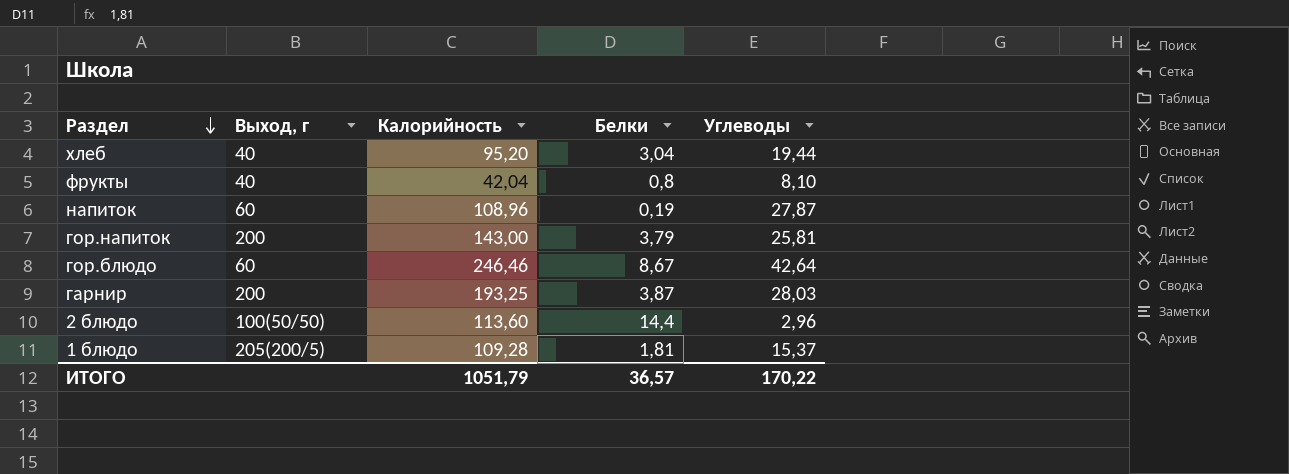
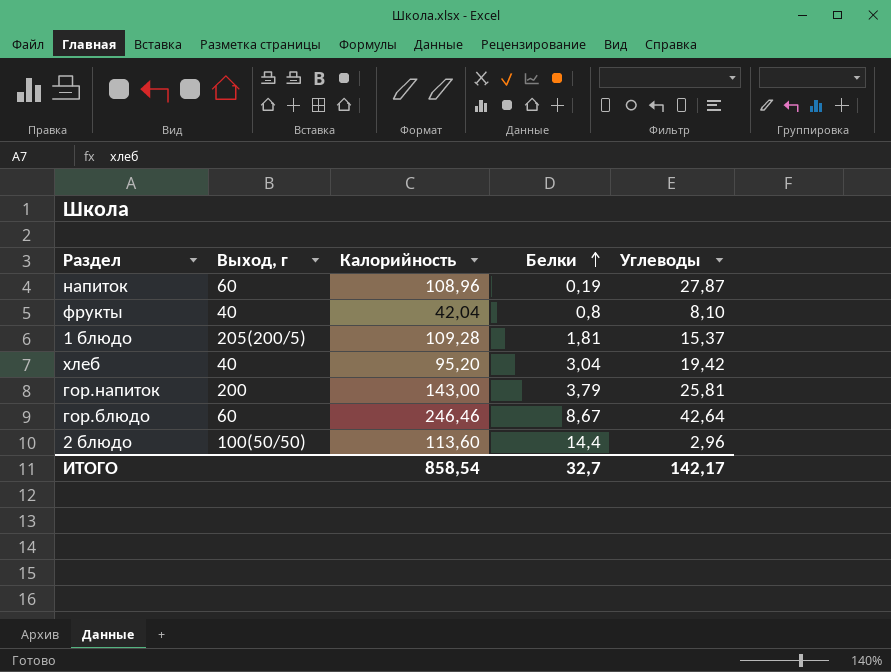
row order: Раздел descending -> Белки ascending
row гарнир: 200 | 193,25 | 3,87 | 28,03 -> none
хлеб | Углеводы: 19,44 -> 19,42
ИТОГО | Калорийность: 1051,79 -> 858,54
ИТОГО | Белки: 36,57 -> 32,7
ИТОГО | Углеводы: 170,22 -> 142,17

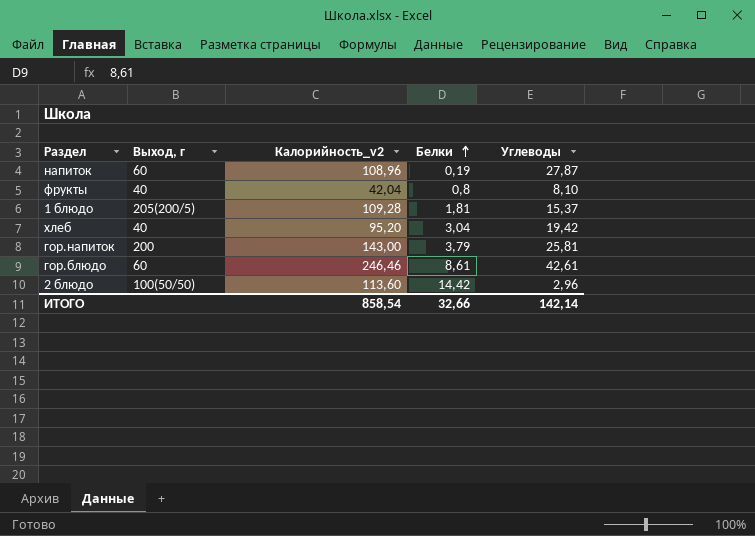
column name: Калорийность -> Калорийность_v2
гор.блюдо | Белки: 8,67 -> 8,61
гор.блюдо | Углеводы: 42,64 -> 42,61
2 блюдо | Белки: 14,4 -> 14,42
ИТОГО | Белки: 32,7 -> 32,66
ИТОГО | Углеводы: 142,17 -> 142,14

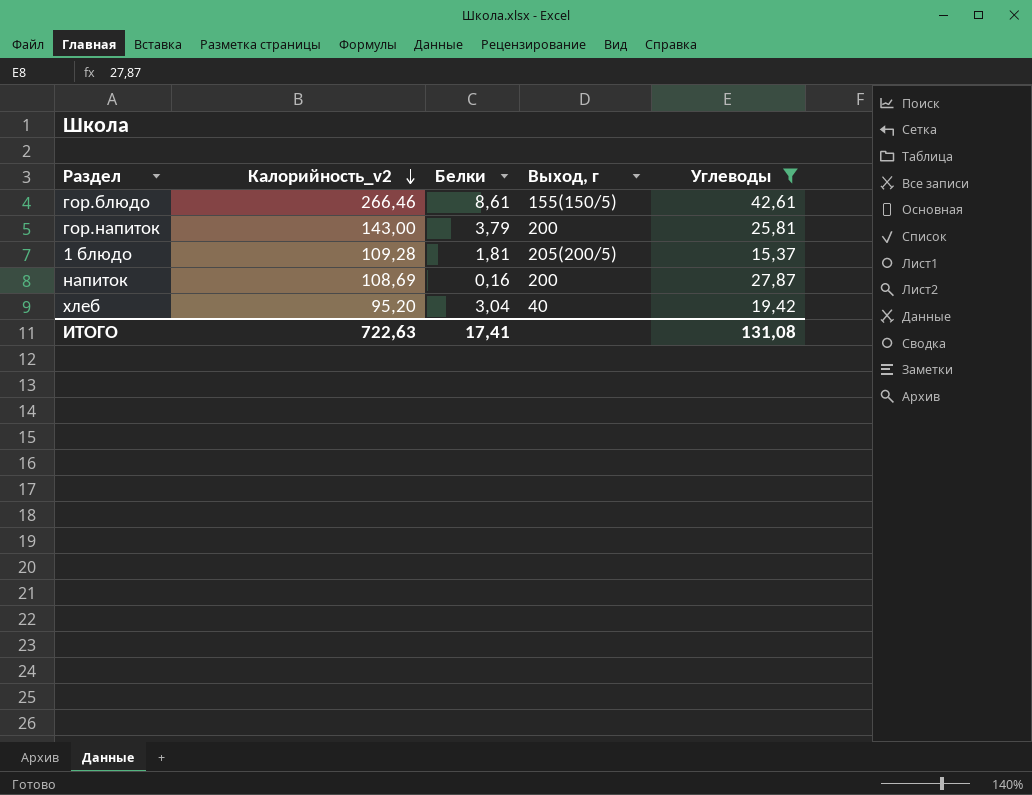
filter: none -> Углеводы >= 15,37
row order: Белки ascending -> Калорийность_v2 descending
column Выход, г | position: 2 -> 4
гор.блюдо | Калорийность_v2: 246,46 -> 266,46
гор.блюдо | Выход, г: 60 -> 155(150/5)
напиток | Калорийность_v2: 108,96 -> 108,69
напиток | Белки: 0,19 -> 0,16
напиток | Выход, г: 60 -> 200
ИТОГО | Калорийность_v2: 858,54 -> 722,63
ИТОГО | Белки: 32,66 -> 17,41
ИТОГО | Углеводы: 142,14 -> 131,08

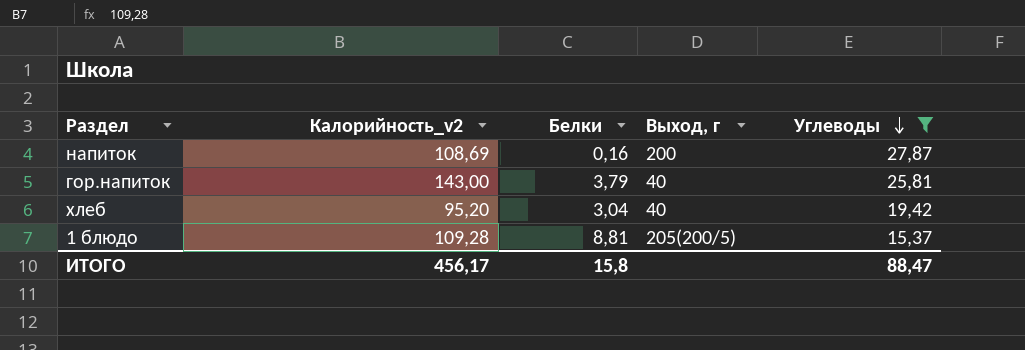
row order: Калорийность_v2 descending -> Углеводы descending
row гор.блюдо: 266,46 | 8,61 | 155(150/5) | 42,61 -> none
гор.напиток | Выход, г: 200 -> 40
1 блюдо | Белки: 1,81 -> 8,81
ИТОГО | Калорийность_v2: 722,63 -> 456,17
ИТОГО | Белки: 17,41 -> 15,8
ИТОГО | Углеводы: 131,08 -> 88,47

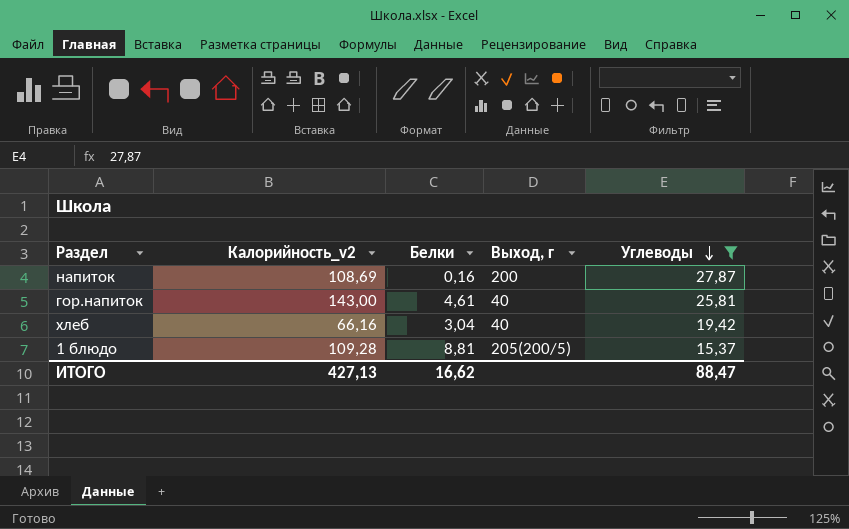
гор.напиток | Белки: 3,79 -> 4,61
хлеб | Калорийность_v2: 95,20 -> 66,16
ИТОГО | Калорийность_v2: 456,17 -> 427,13
ИТОГО | Белки: 15,8 -> 16,62

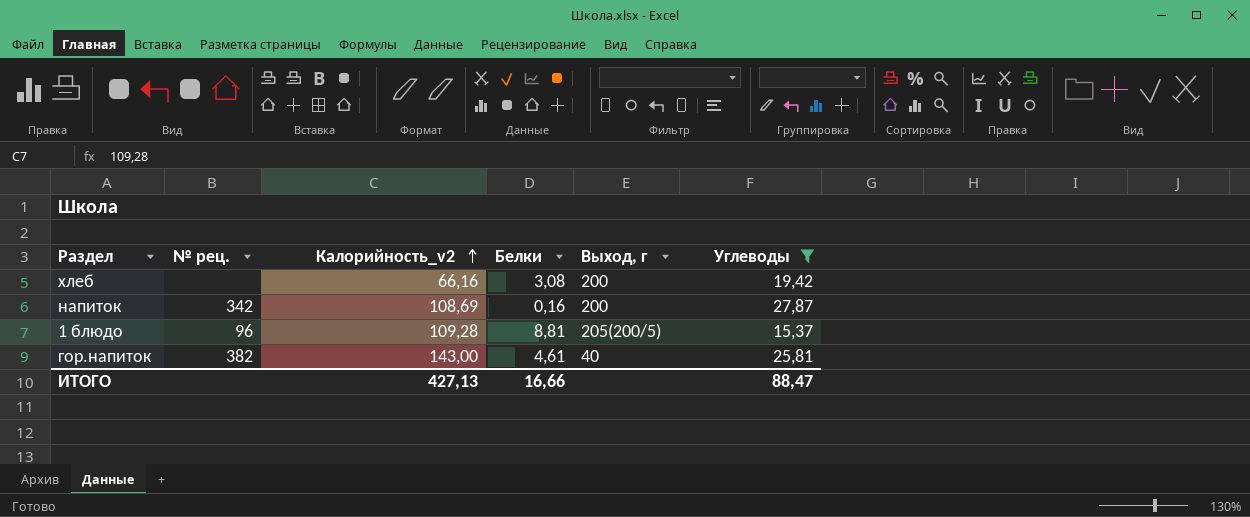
row order: Углеводы descending -> Калорийность_v2 ascending
column № рец. | position: none -> 2
хлеб | Белки: 3,04 -> 3,08
хлеб | Выход, г: 40 -> 200
ИТОГО | Белки: 16,62 -> 16,66

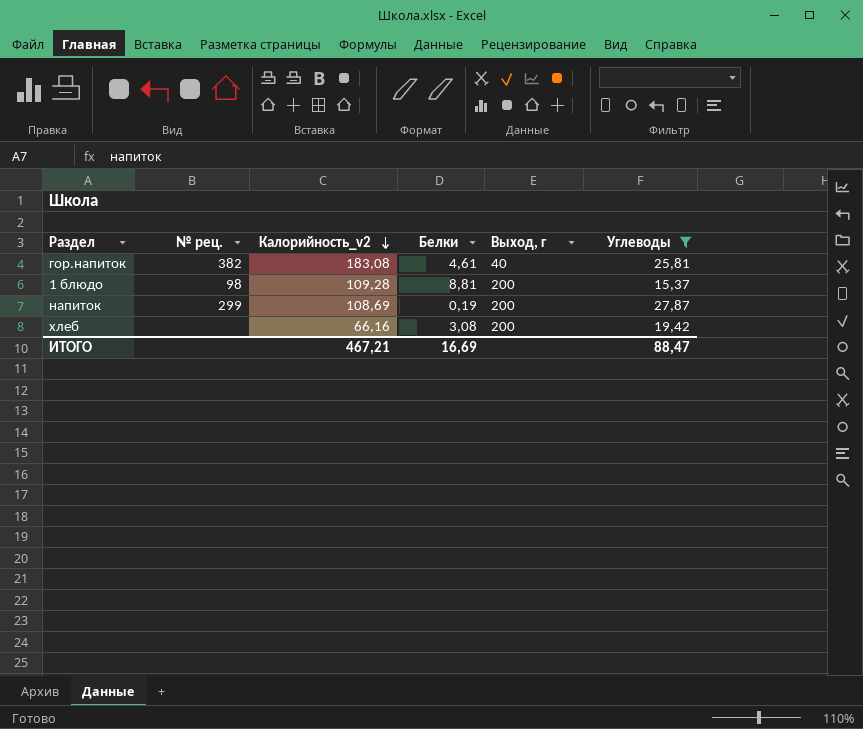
row order: Калорийность_v2 ascending -> Калорийность_v2 descending
гор.напиток | Калорийность_v2: 143,00 -> 183,08
1 блюдо | № рец.: 96 -> 98
1 блюдо | Выход, г: 205(200/5) -> 200
напиток | № рец.: 342 -> 299
напиток | Белки: 0,16 -> 0,19
ИТОГО | Калорийность_v2: 427,13 -> 467,21
ИТОГО | Белки: 16,66 -> 16,69

